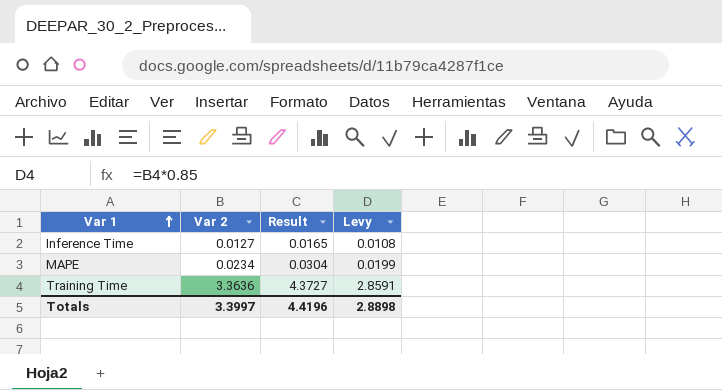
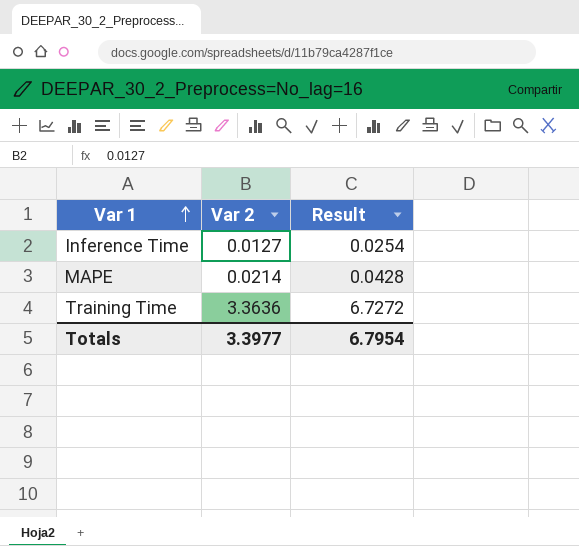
column Levy | formula: [Var 2] * 0.85 -> none
column Result | formula: [Var 2] * 1.3 -> [Var 2] * 2
MAPE | Var 2: 0.0234 -> 0.0214
Totals | Var 2: 3.3997 -> 3.3977
Totals | Result: 4.4196 -> 6.7954

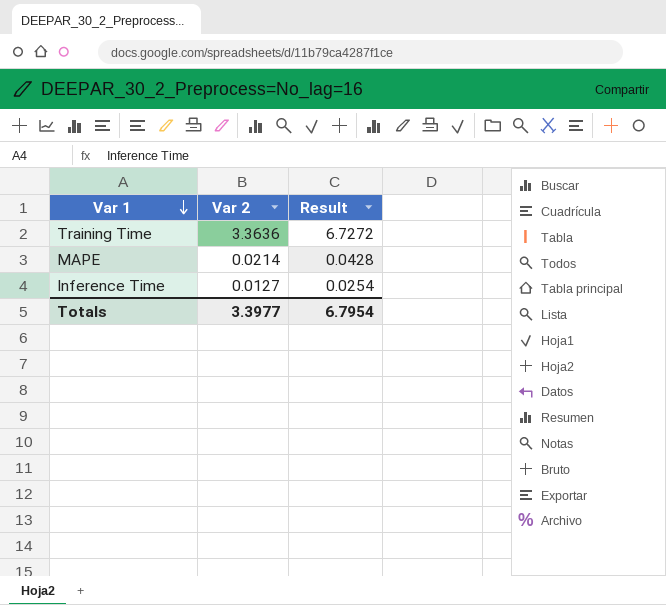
row order: Var 1 ascending -> Var 1 descending

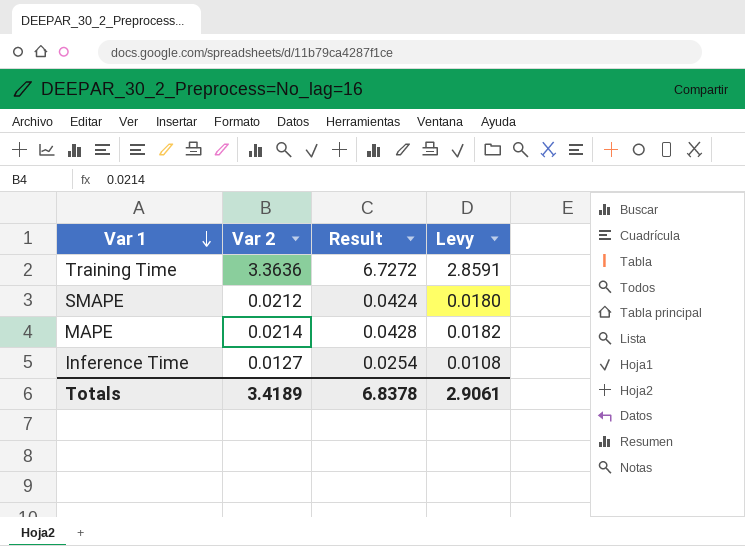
column Levy | formula: none -> [Var 2] * 0.85
row SMAPE: none -> 0.0212 | 0.0424 | 0.0180
Totals | Var 2: 3.3977 -> 3.4189
Totals | Result: 6.7954 -> 6.8378

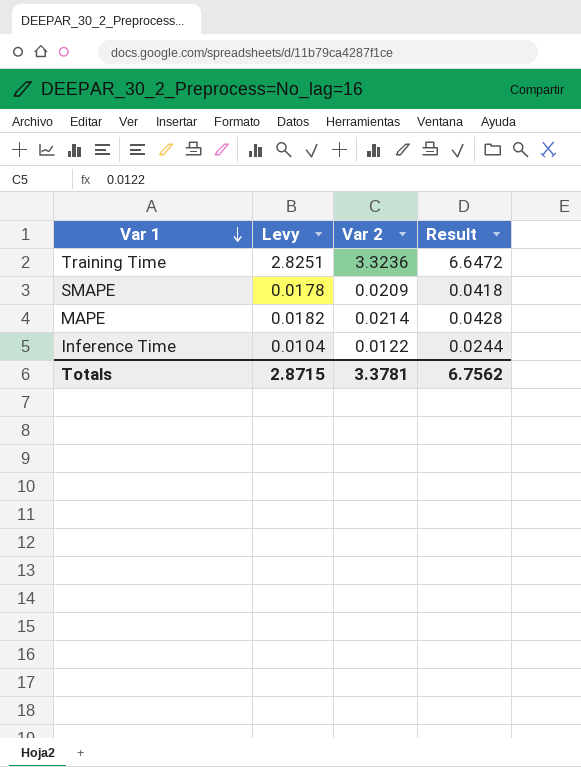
column Levy | position: 4 -> 2
Training Time | Levy: 2.8591 -> 2.8251
Training Time | Var 2: 3.3636 -> 3.3236
Training Time | Result: 6.7272 -> 6.6472
SMAPE | Levy: 0.0180 -> 0.0178
SMAPE | Var 2: 0.0212 -> 0.0209
SMAPE | Result: 0.0424 -> 0.0418
Inference Time | Levy: 0.0108 -> 0.0104
Inference Time | Var 2: 0.0127 -> 0.0122
Inference Time | Result: 0.0254 -> 0.0244
Totals | Levy: 2.9061 -> 2.8715
Totals | Var 2: 3.4189 -> 3.3781
Totals | Result: 6.8378 -> 6.7562

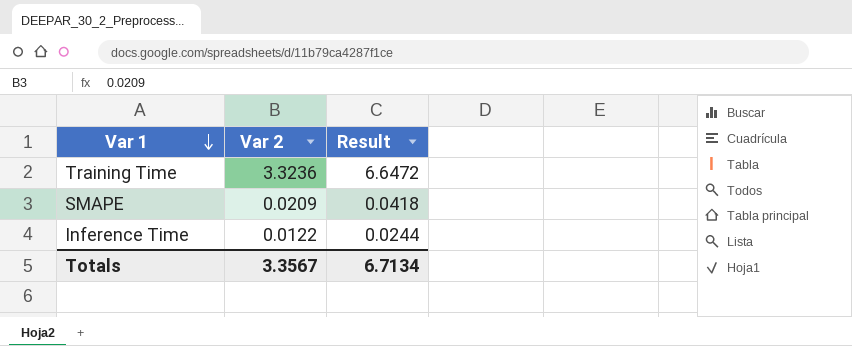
column Levy | formula: [Var 2] * 0.85 -> none
row MAPE: 0.0182 | 0.0214 | 0.0428 -> none
Totals | Var 2: 3.3781 -> 3.3567
Totals | Result: 6.7562 -> 6.7134

